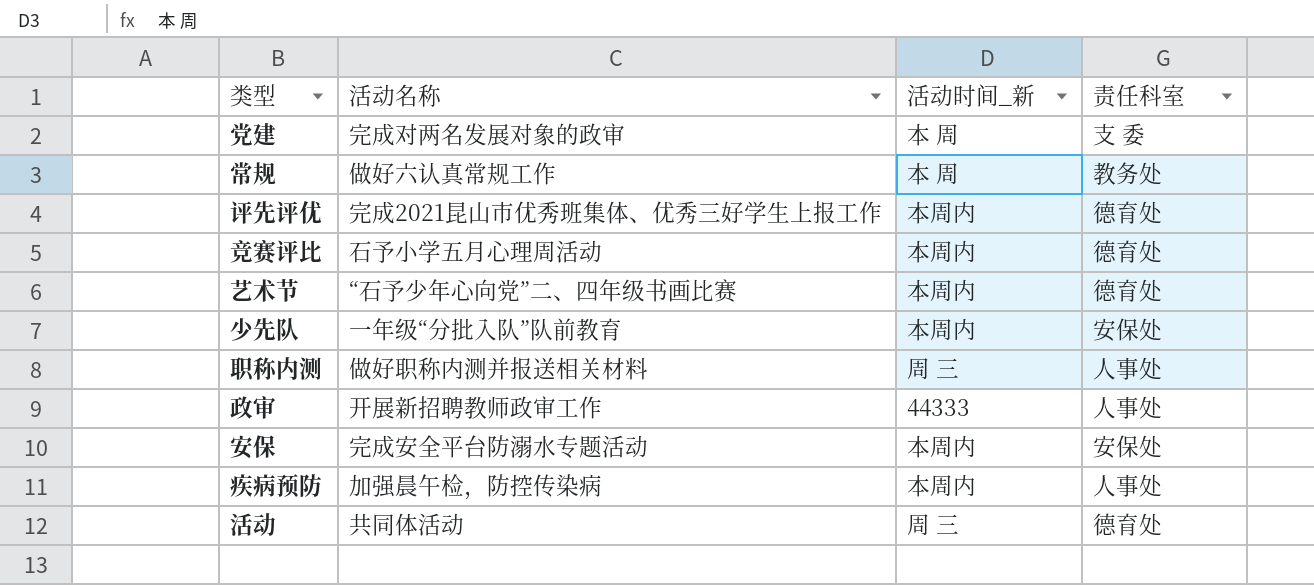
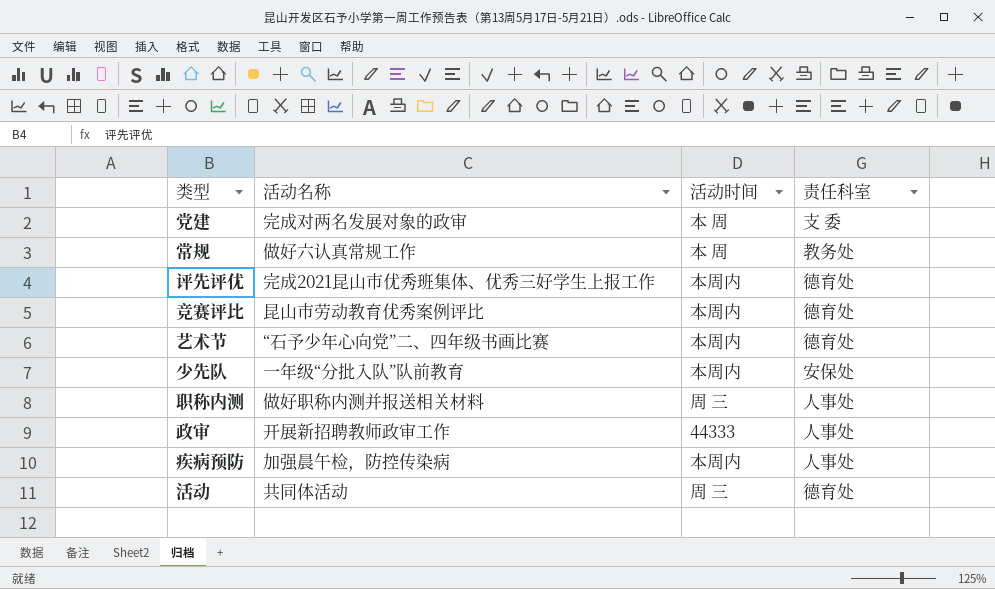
column name: 活动时间_新 -> 活动时间
row 安保: 完成安全平台防溺水专题活动 | 本周内 | 安保处 -> none
竞赛评比 | 活动名称: 石予小学五月心理周活动 -> 昆山市劳动教育优秀案例评比

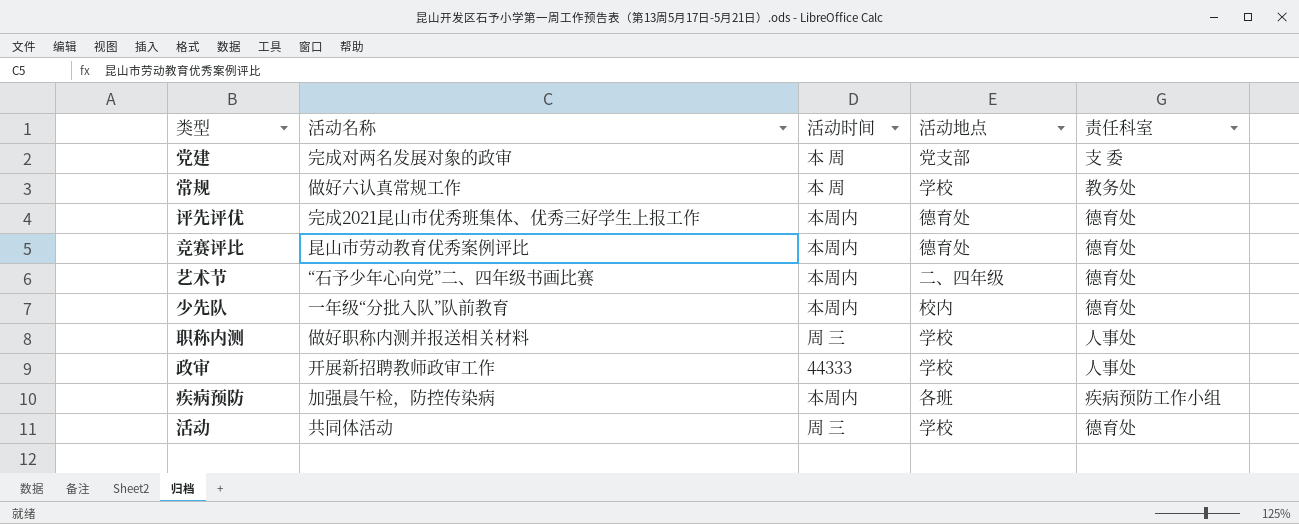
column 活动地点 | position: none -> 4
少先队 | 责任科室: 安保处 -> 德育处
疾病预防 | 责任科室: 人事处 -> 疾病预防工作小组

